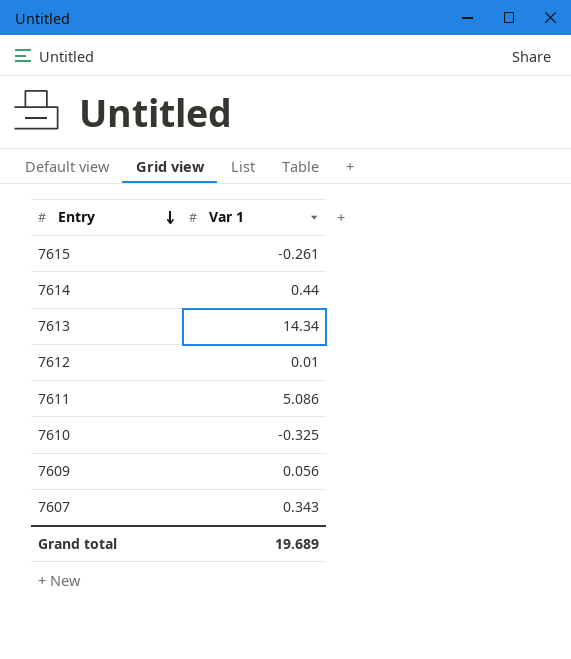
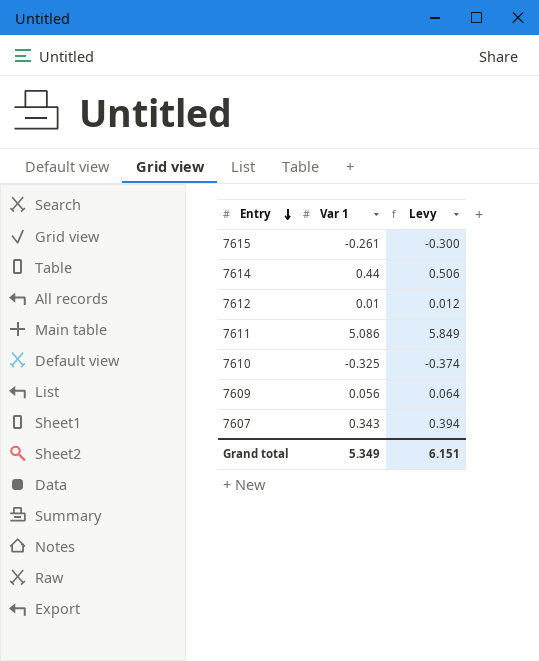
column Levy | formula: none -> [Var 1] * 1.15
row 7613: 14.34 -> none
Grand total | Var 1: 19.689 -> 5.349

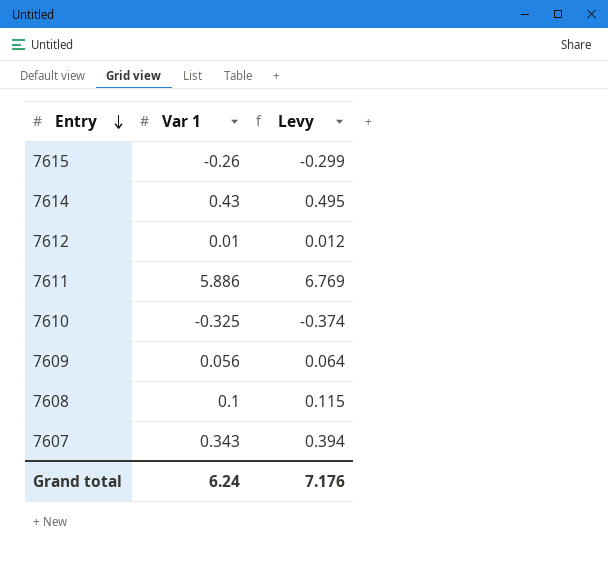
7615 | Var 1: -0.261 -> -0.26
7615 | Levy: -0.300 -> -0.299
7614 | Var 1: 0.44 -> 0.43
7614 | Levy: 0.506 -> 0.495
7611 | Var 1: 5.086 -> 5.886
7611 | Levy: 5.849 -> 6.769
row 7608: none -> 0.1 | 0.115
Grand total | Var 1: 5.349 -> 6.24
Grand total | Levy: 6.151 -> 7.176

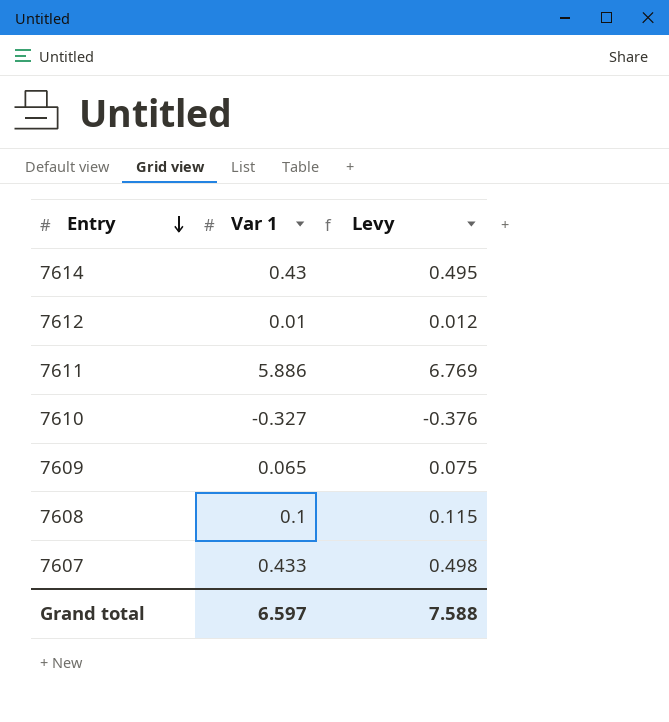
row 7615: -0.26 | -0.299 -> none
7610 | Var 1: -0.325 -> -0.327
7610 | Levy: -0.374 -> -0.376
7609 | Var 1: 0.056 -> 0.065
7609 | Levy: 0.064 -> 0.075
7607 | Var 1: 0.343 -> 0.433
7607 | Levy: 0.394 -> 0.498
Grand total | Var 1: 6.24 -> 6.597
Grand total | Levy: 7.176 -> 7.588

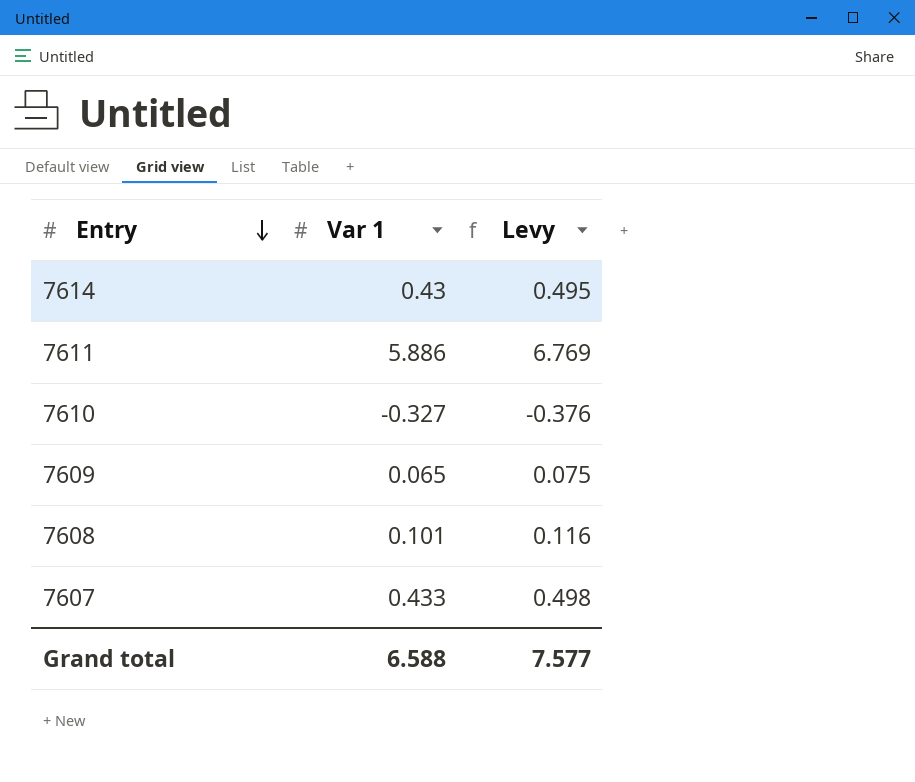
row 7612: 0.01 | 0.012 -> none
7608 | Var 1: 0.1 -> 0.101
7608 | Levy: 0.115 -> 0.116
Grand total | Var 1: 6.597 -> 6.588
Grand total | Levy: 7.588 -> 7.577

